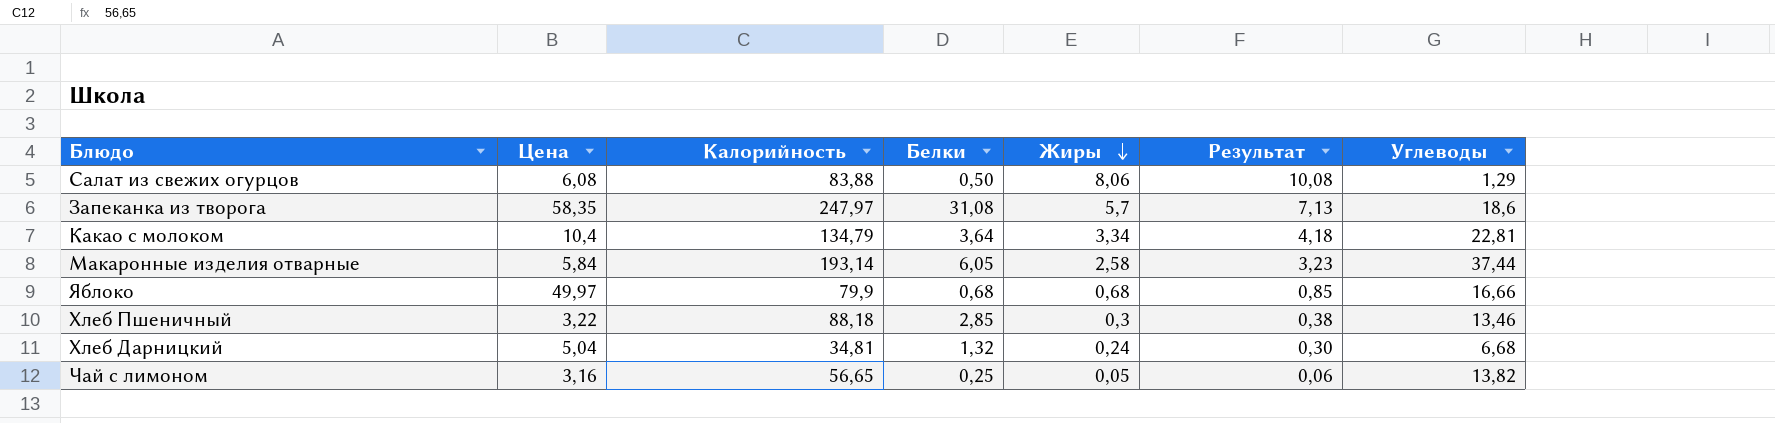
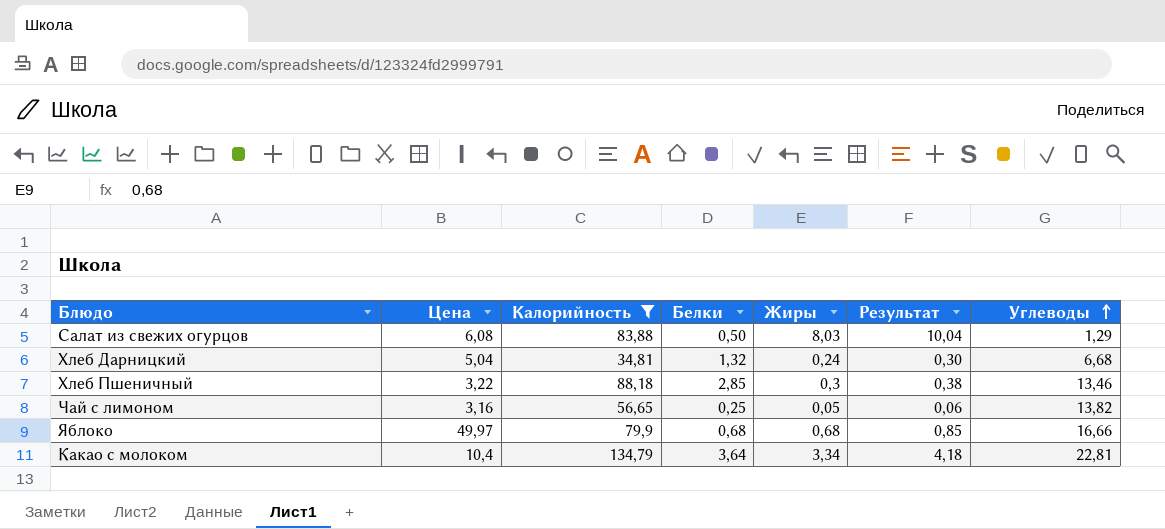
filter: none -> Калорийность <= 134,79
row order: Жиры descending -> Углеводы ascending
Салат из свежих огурцов | Жиры: 8,06 -> 8,03
Салат из свежих огурцов | Результат: 10,08 -> 10,04

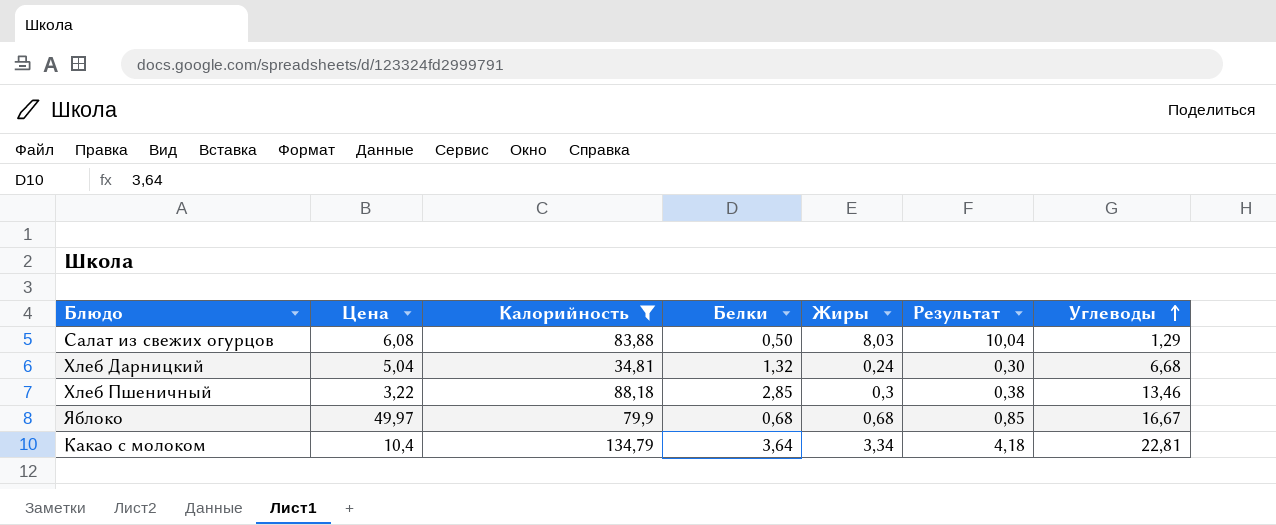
row Чай с лимоном: 3,16 | 56,65 | 0,25 | 0,05 | 0,06 | 13,82 -> none
Яблоко | Углеводы: 16,66 -> 16,67

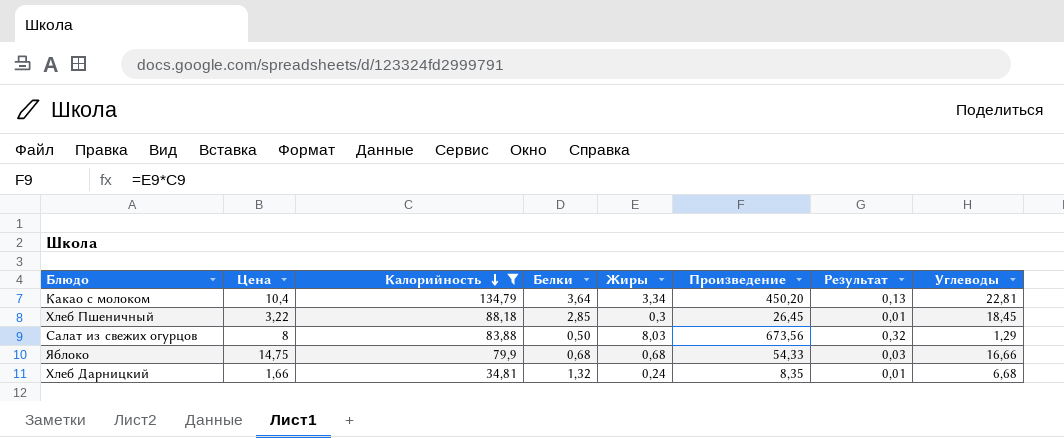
row order: Углеводы ascending -> Калорийность descending
column Произведение | formula: none -> [Калорийность] * [Жиры]
column Результат | formula: [Жиры] * 1,25 -> [Жиры] * 0,04
Хлеб Пшеничный | Углеводы: 13,46 -> 18,45
Салат из свежих огурцов | Цена: 6,08 -> 8
Яблоко | Цена: 49,97 -> 14,75
Яблоко | Углеводы: 16,67 -> 16,66
Хлеб Дарницкий | Цена: 5,04 -> 1,66

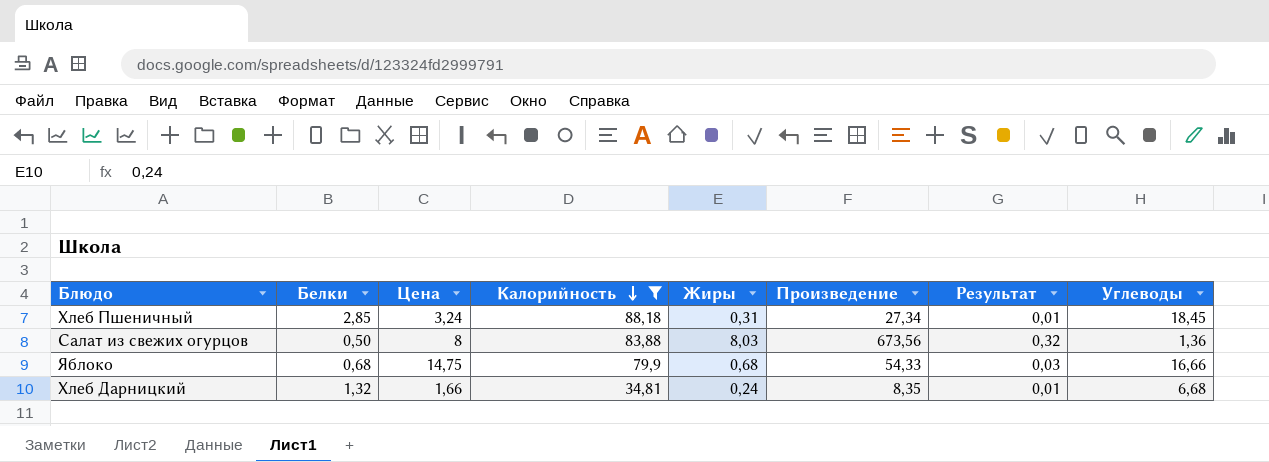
column Белки | position: 4 -> 2
row Какао с молоком: 10,4 | 134,79 | 3,64 | 3,34 | 450,20 | 0,13 | 22,81 -> none
Хлеб Пшеничный | Цена: 3,22 -> 3,24
Хлеб Пшеничный | Жиры: 0,3 -> 0,31
Хлеб Пшеничный | Произведение: 26,45 -> 27,34
Салат из свежих огурцов | Углеводы: 1,29 -> 1,36

